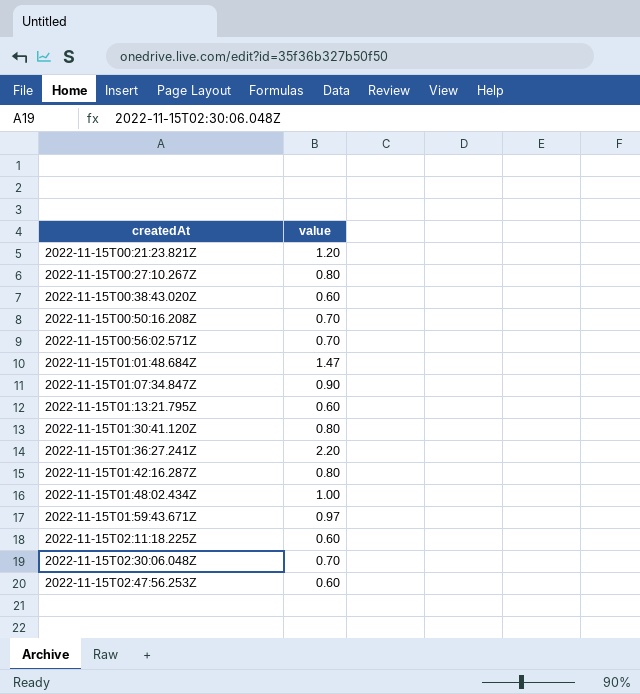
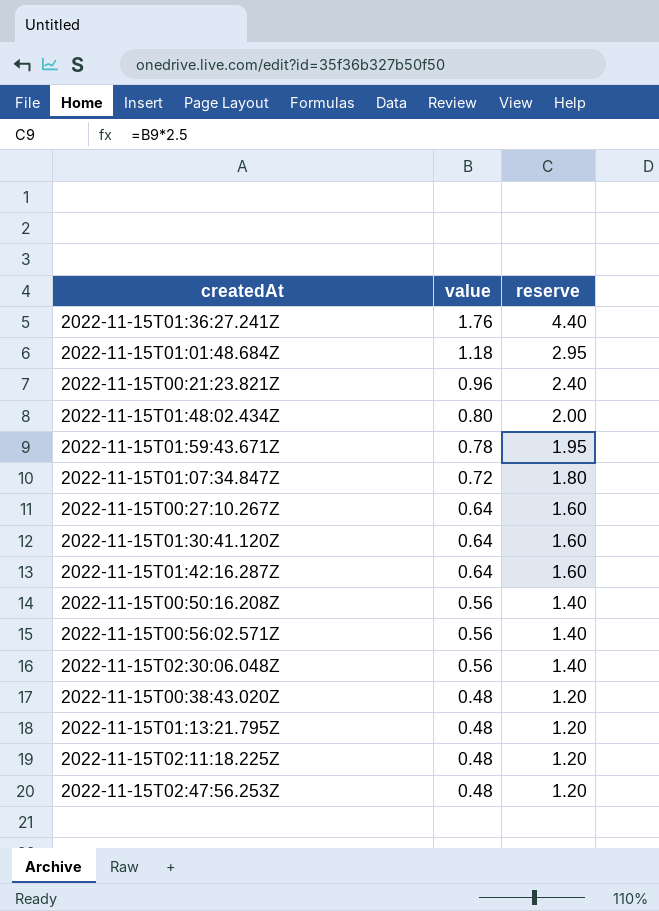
row order: createdAt ascending -> value descending
column reserve | formula: none -> [value] * 2.5
2022-11-15T01:36:27.241Z | value: 2.20 -> 1.76
2022-11-15T01:01:48.684Z | value: 1.47 -> 1.18
2022-11-15T00:21:23.821Z | value: 1.20 -> 0.96
2022-11-15T01:48:02.434Z | value: 1.00 -> 0.80
2022-11-15T01:59:43.671Z | value: 0.97 -> 0.78
2022-11-15T01:07:34.847Z | value: 0.90 -> 0.72
2022-11-15T00:27:10.267Z | value: 0.80 -> 0.64
2022-11-15T01:30:41.120Z | value: 0.80 -> 0.64
2022-11-15T01:42:16.287Z | value: 0.80 -> 0.64
2022-11-15T00:50:16.208Z | value: 0.70 -> 0.56
2022-11-15T00:56:02.571Z | value: 0.70 -> 0.56
2022-11-15T02:30:06.048Z | value: 0.70 -> 0.56
2022-11-15T00:38:43.020Z | value: 0.60 -> 0.48
2022-11-15T01:13:21.795Z | value: 0.60 -> 0.48
2022-11-15T02:11:18.225Z | value: 0.60 -> 0.48
2022-11-15T02:47:56.253Z | value: 0.60 -> 0.48

